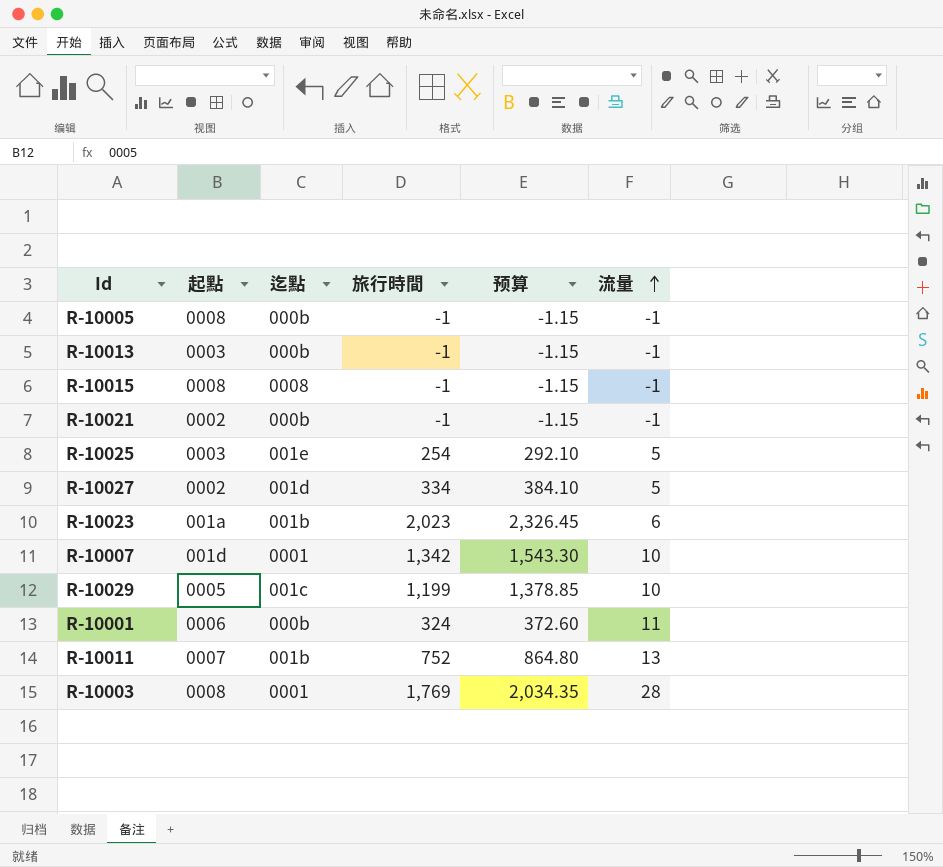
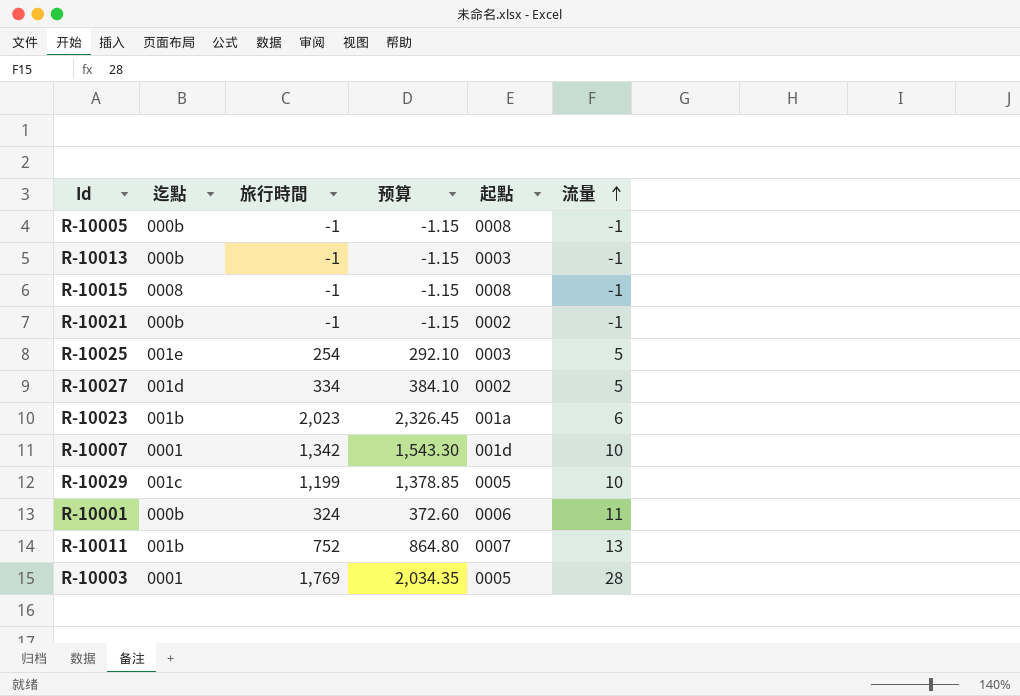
column 起點 | position: 2 -> 5
R-10003 | 起點: 0008 -> 0005

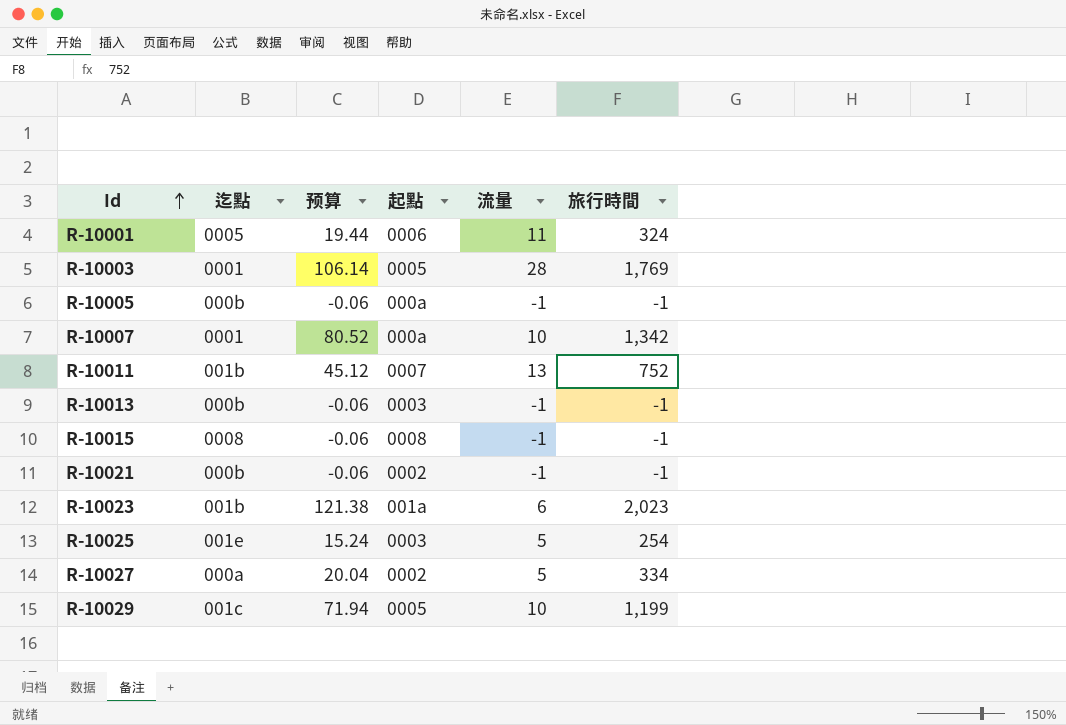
row order: 流量 ascending -> Id ascending
column 预算 | formula: [旅行時間] * 1.15 -> [旅行時間] * 0.06
column 旅行時間 | position: 3 -> 6
R-10001 | 迄點: 000b -> 0005
R-10005 | 起點: 0008 -> 000a
R-10007 | 起點: 001d -> 000a
R-10027 | 迄點: 001d -> 000a

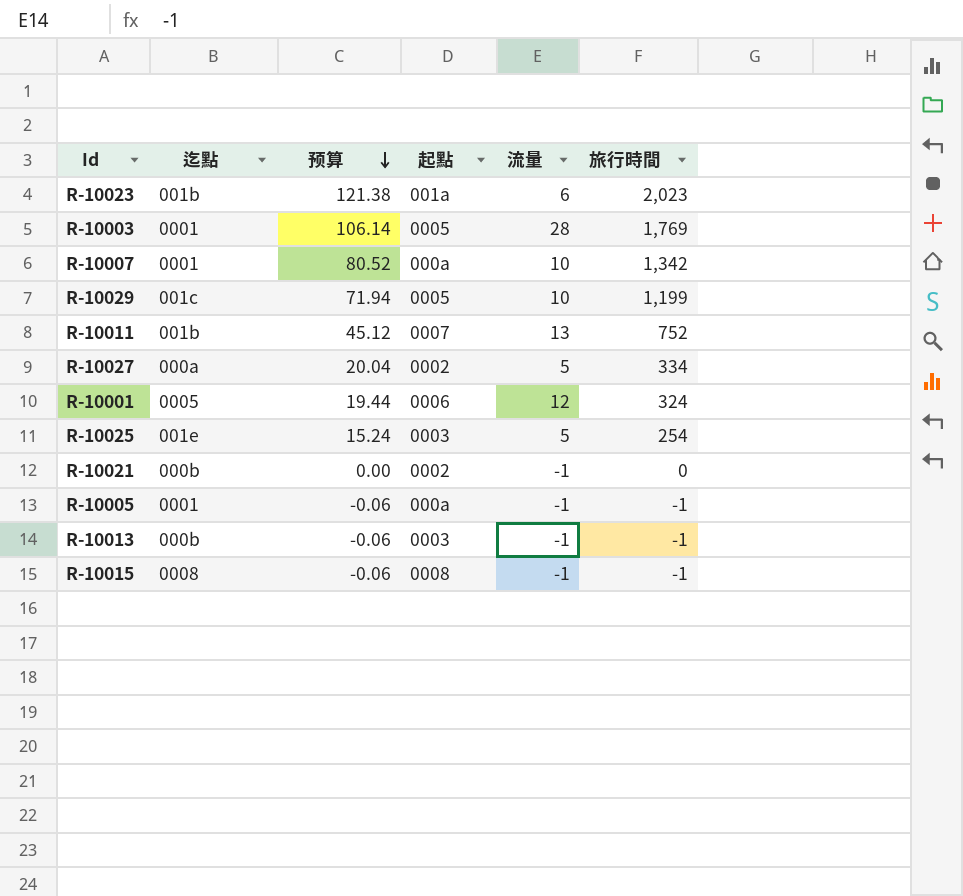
row order: Id ascending -> 预算 descending
R-10001 | 流量: 11 -> 12
R-10021 | 预算: -0.06 -> 0.00
R-10021 | 旅行時間: -1 -> 0
R-10005 | 迄點: 000b -> 0001

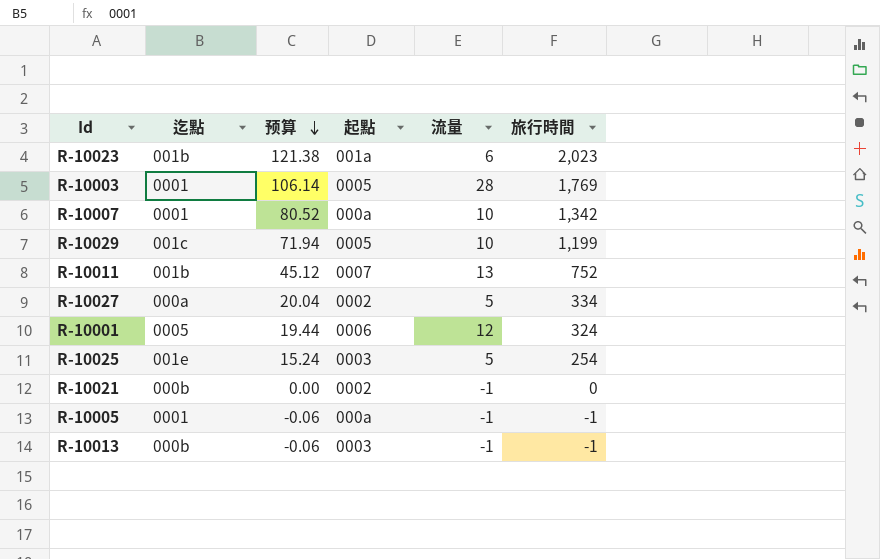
row R-10015: 0008 | -0.06 | 0008 | -1 | -1 -> none

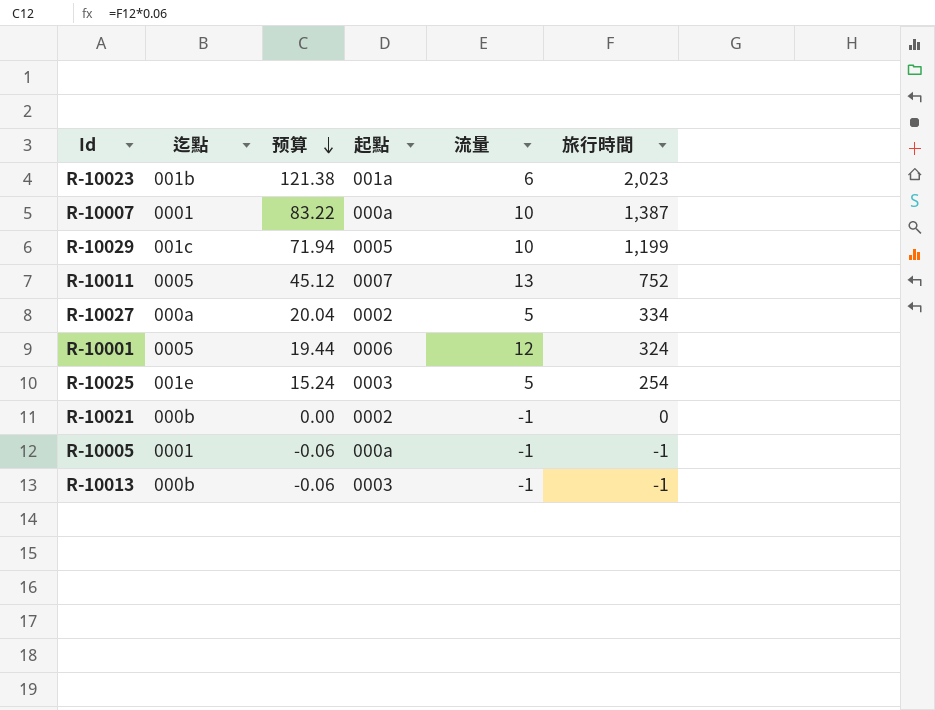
row R-10003: 0001 | 106.14 | 0005 | 28 | 1,769 -> none
R-10007 | 预算: 80.52 -> 83.22
R-10007 | 旅行時間: 1,342 -> 1,387
R-10011 | 迄點: 001b -> 0005

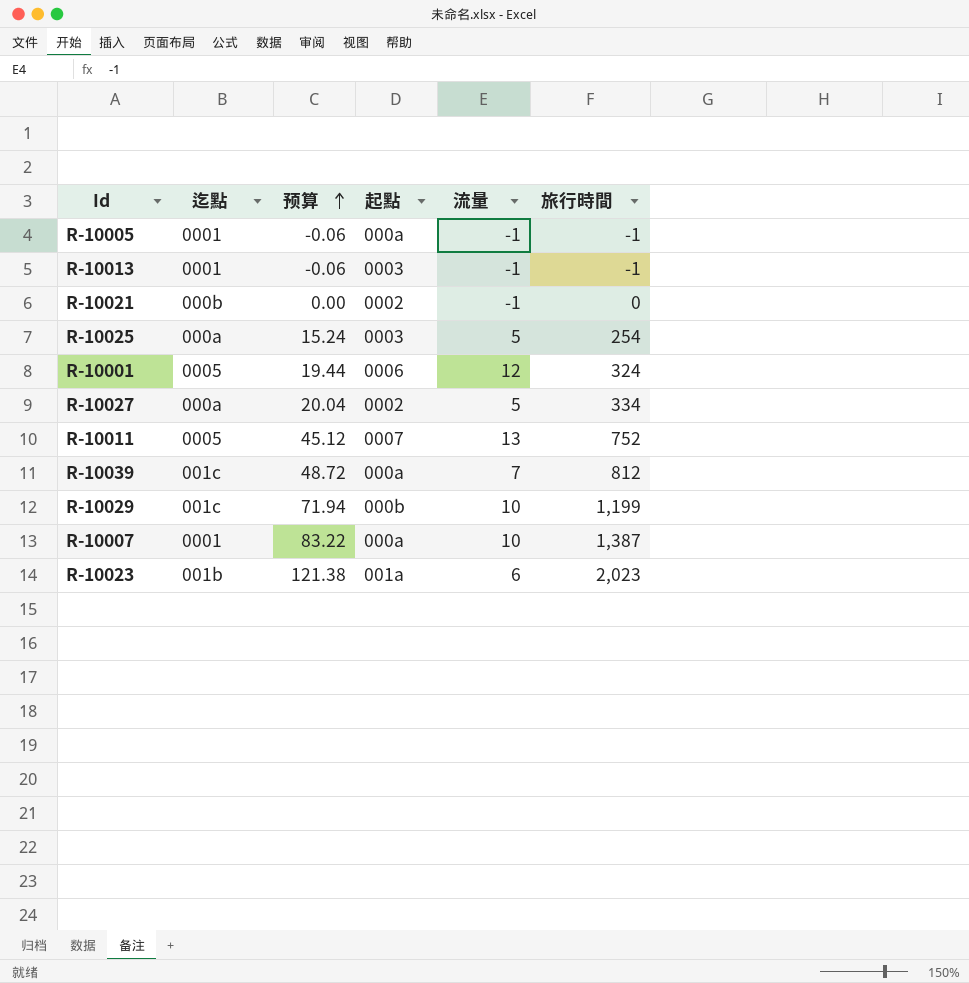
row order: 预算 descending -> 预算 ascending
R-10013 | 迄點: 000b -> 0001
R-10025 | 迄點: 001e -> 000a
row R-10039: none -> 001c | 48.72 | 000a | 7 | 812
R-10029 | 起點: 0005 -> 000b

